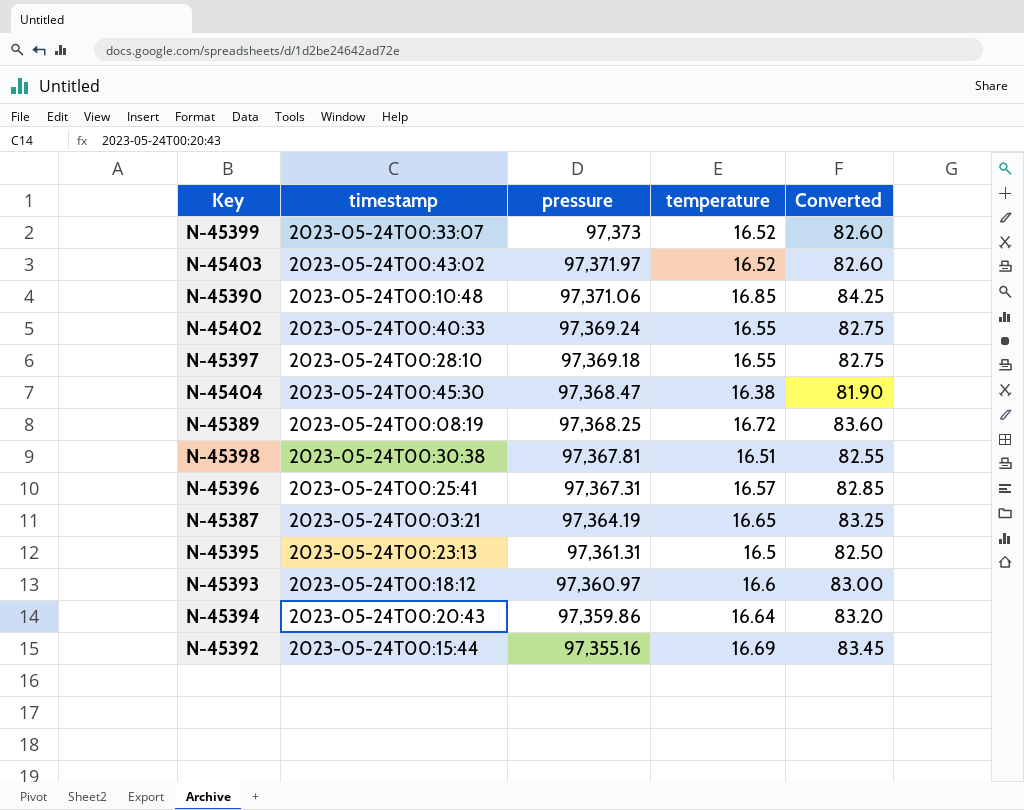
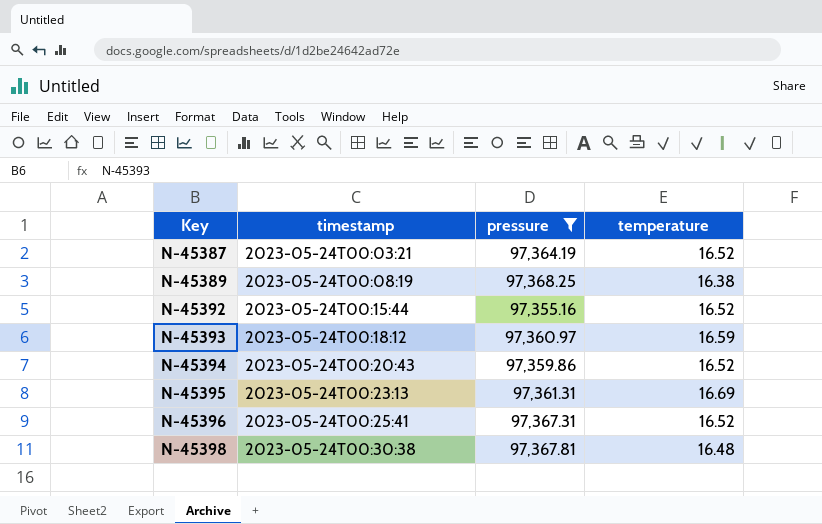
filter: none -> pressure <= 97,368.25
row order: pressure descending -> Key ascending
column Converted | formula: [temperature] * 5 -> none
N-45387 | temperature: 16.65 -> 16.52
N-45389 | temperature: 16.72 -> 16.38
N-45392 | temperature: 16.69 -> 16.52
N-45393 | temperature: 16.6 -> 16.59
N-45394 | temperature: 16.64 -> 16.52
N-45395 | temperature: 16.5 -> 16.69
N-45396 | temperature: 16.57 -> 16.52
N-45398 | temperature: 16.51 -> 16.48

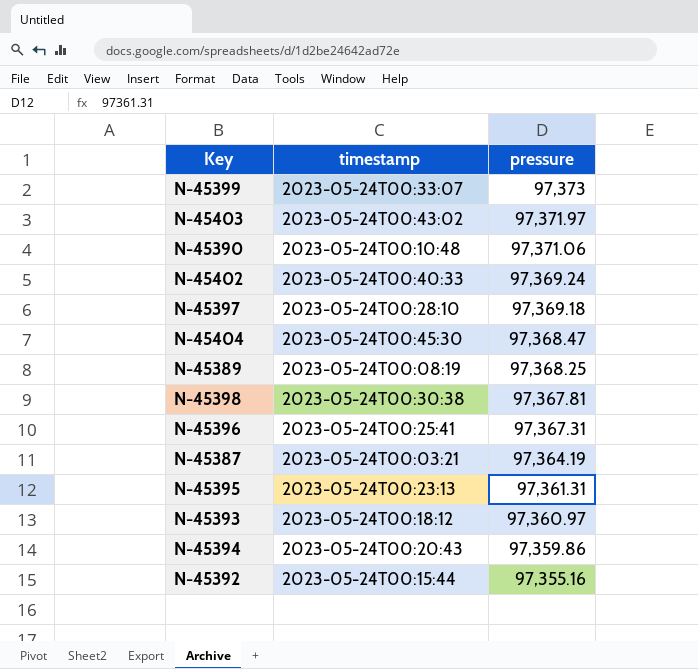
filter: pressure <= 97,368.25 -> none
row order: Key ascending -> pressure descending
column temperature | position: 4 -> none

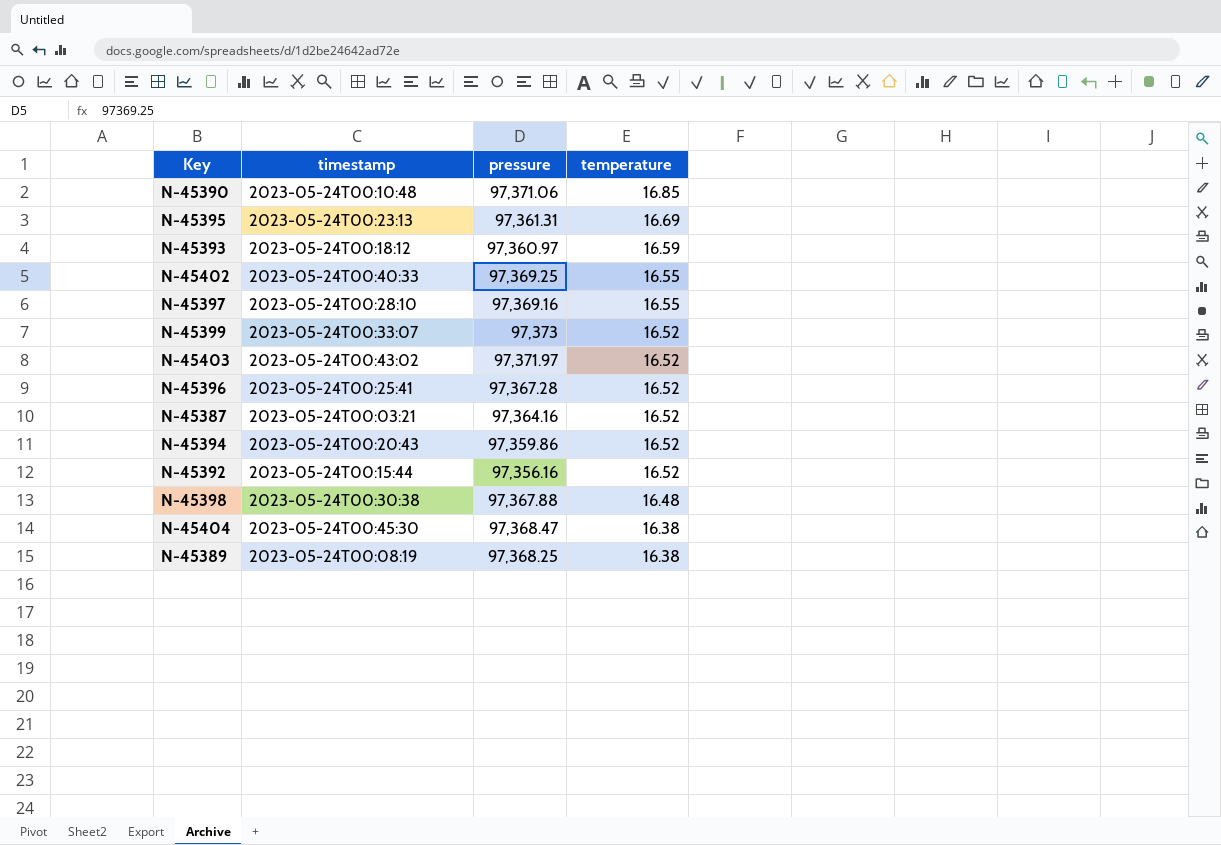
row order: pressure descending -> temperature descending
column temperature | position: none -> 4
N-45402 | pressure: 97,369.24 -> 97,369.25
N-45397 | pressure: 97,369.18 -> 97,369.16
N-45396 | pressure: 97,367.31 -> 97,367.28
N-45387 | pressure: 97,364.19 -> 97,364.16
N-45392 | pressure: 97,355.16 -> 97,356.16
N-45398 | pressure: 97,367.81 -> 97,367.88

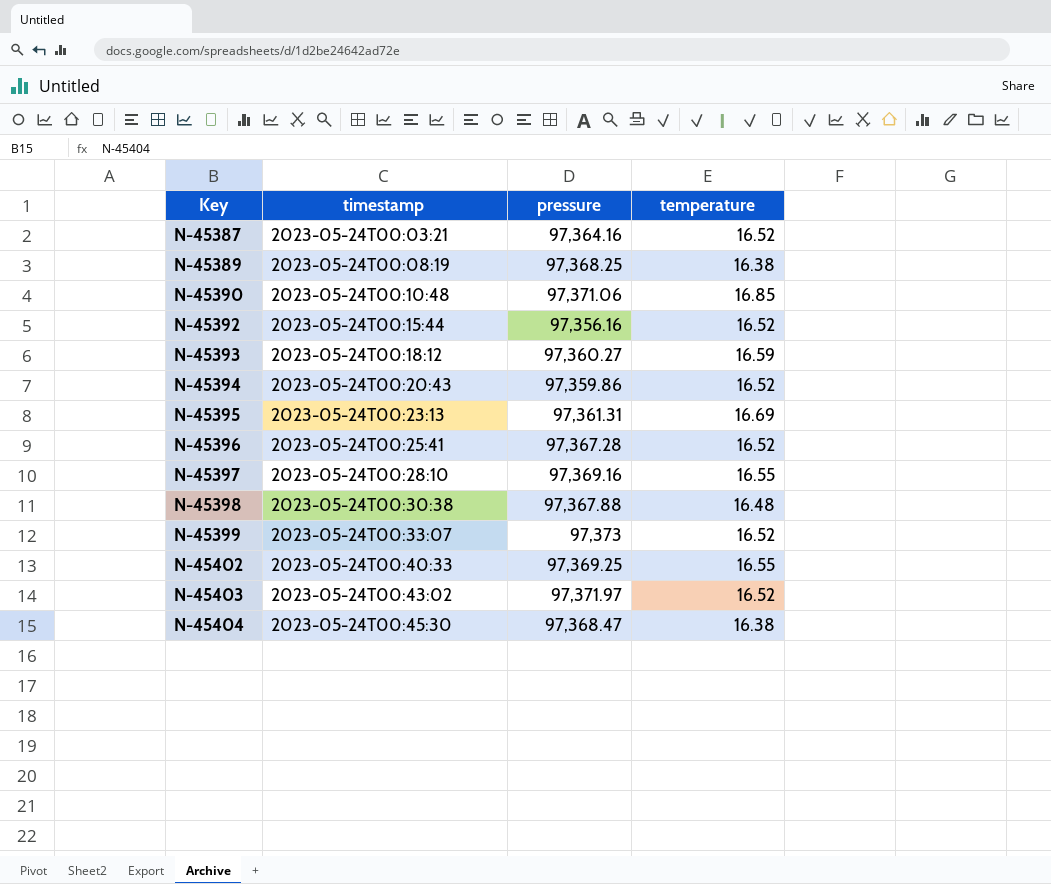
row order: temperature descending -> Key ascending
N-45393 | pressure: 97,360.97 -> 97,360.27

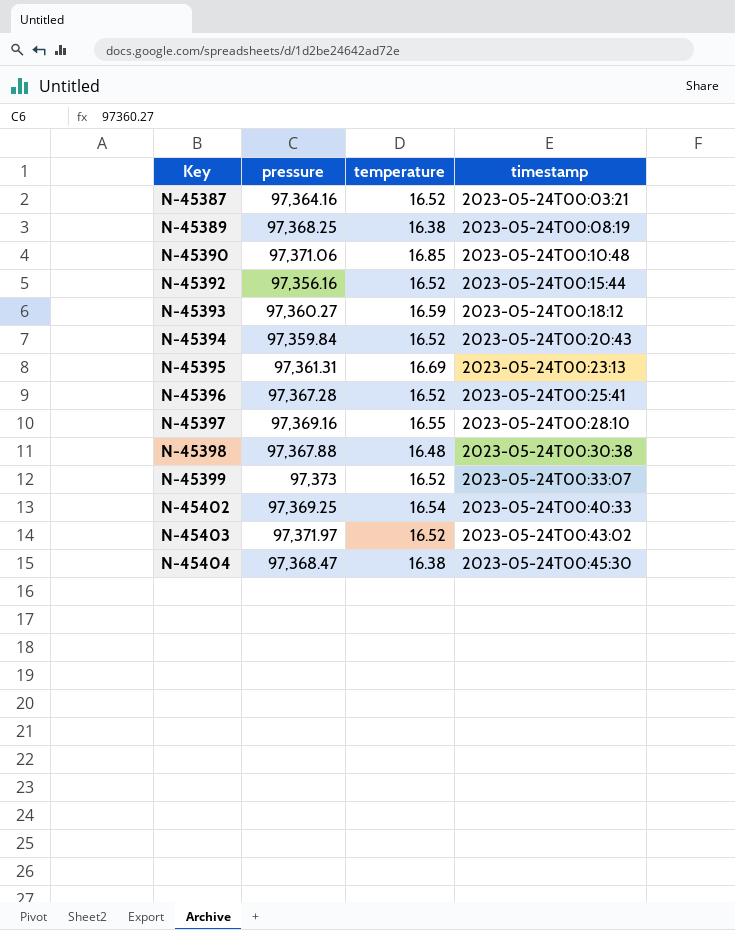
column timestamp | position: 2 -> 4
N-45394 | pressure: 97,359.86 -> 97,359.84
N-45402 | temperature: 16.55 -> 16.54

